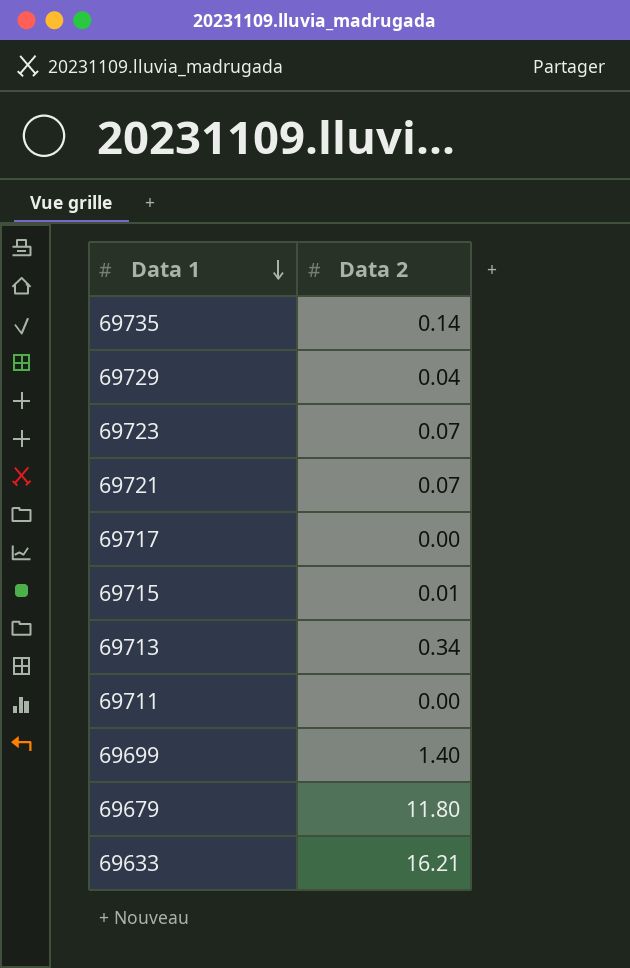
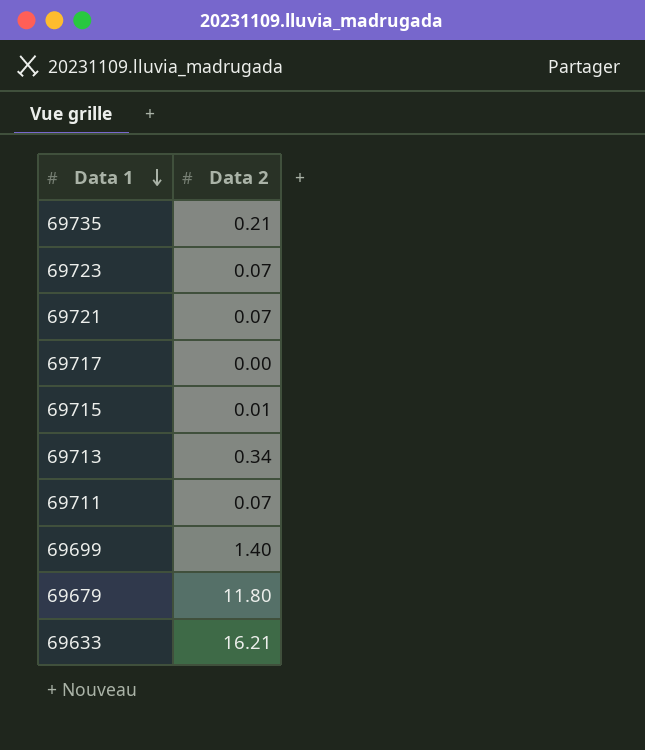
row 69729: 0.04 -> none
69735 | Data 2: 0.14 -> 0.21
69711 | Data 2: 0.00 -> 0.07

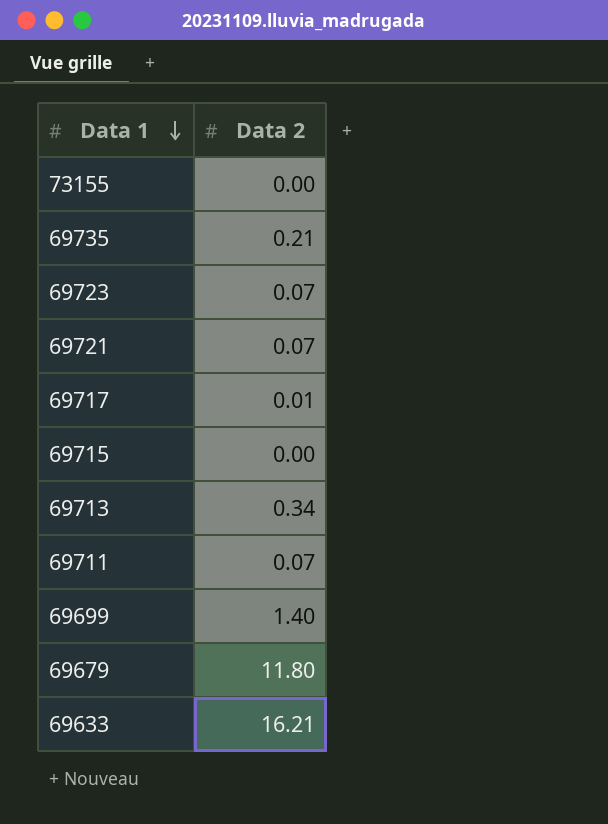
row 73155: none -> 0.00
69717 | Data 2: 0.00 -> 0.01
69715 | Data 2: 0.01 -> 0.00

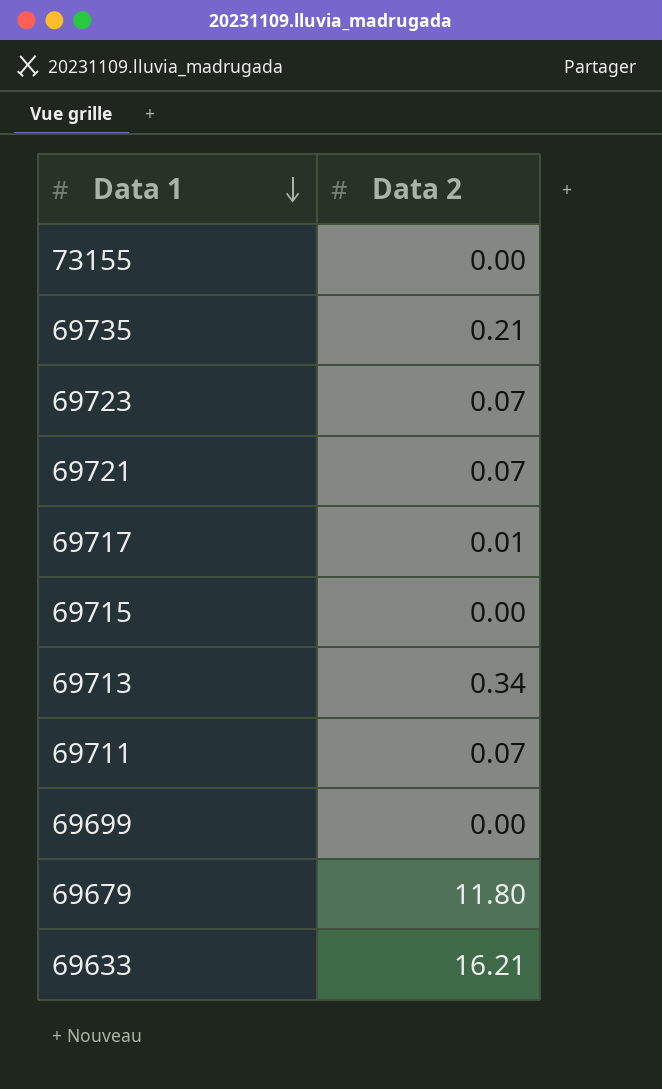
69699 | Data 2: 1.40 -> 0.00

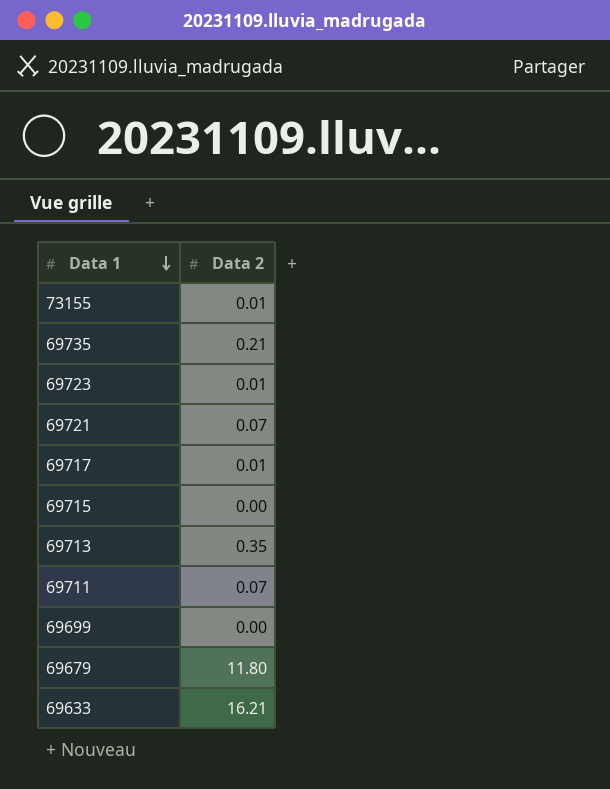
73155 | Data 2: 0.00 -> 0.01
69723 | Data 2: 0.07 -> 0.01
69713 | Data 2: 0.34 -> 0.35

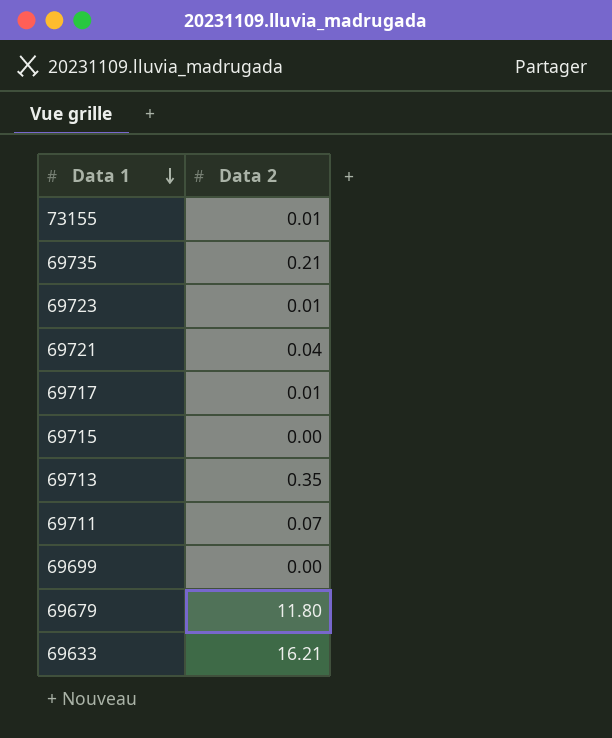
69721 | Data 2: 0.07 -> 0.04

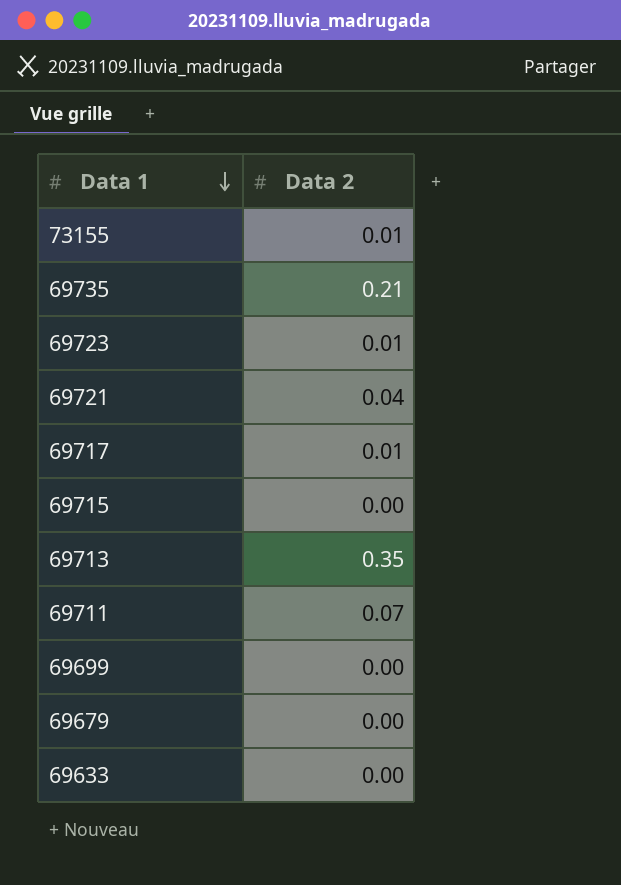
69679 | Data 2: 11.80 -> 0.00
69633 | Data 2: 16.21 -> 0.00

